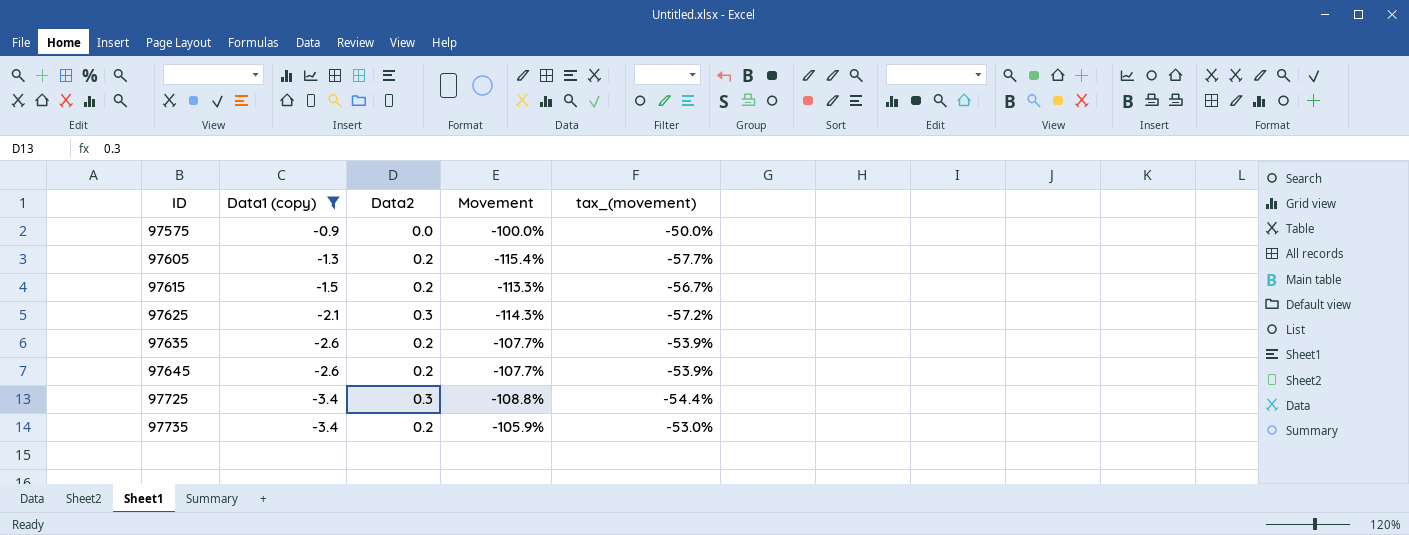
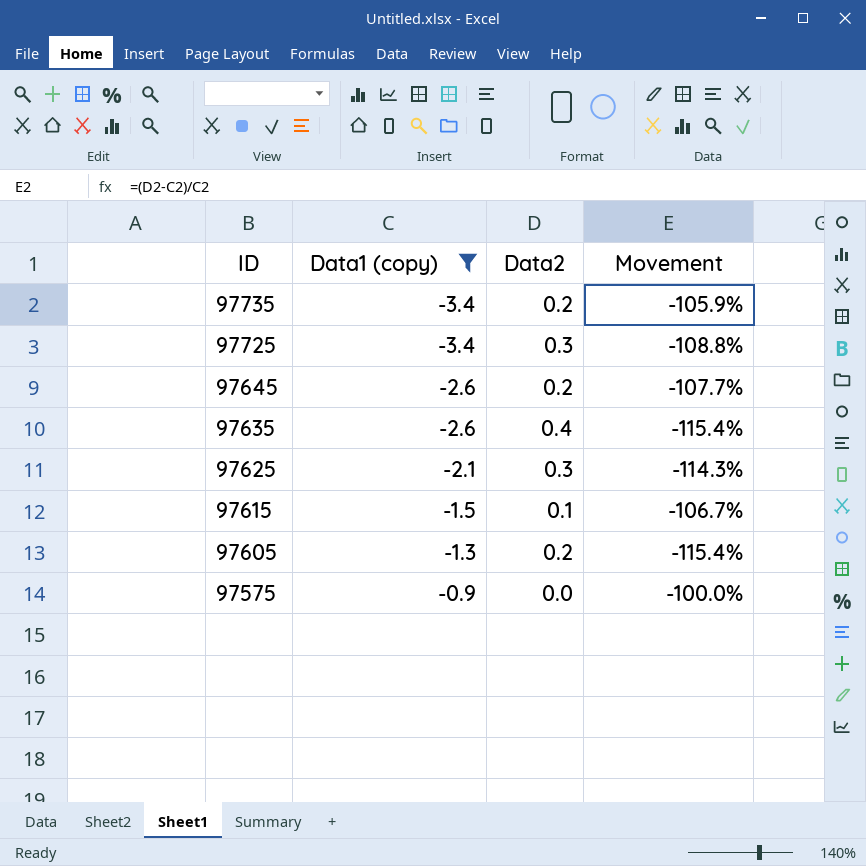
row order: ID ascending -> ID descending
column tax_(movement) | formula: [Movement] * 0.5 -> none
97635 | Data2: 0.2 -> 0.4
97635 | Movement: -107.7% -> -115.4%
97615 | Data2: 0.2 -> 0.1
97615 | Movement: -113.3% -> -106.7%

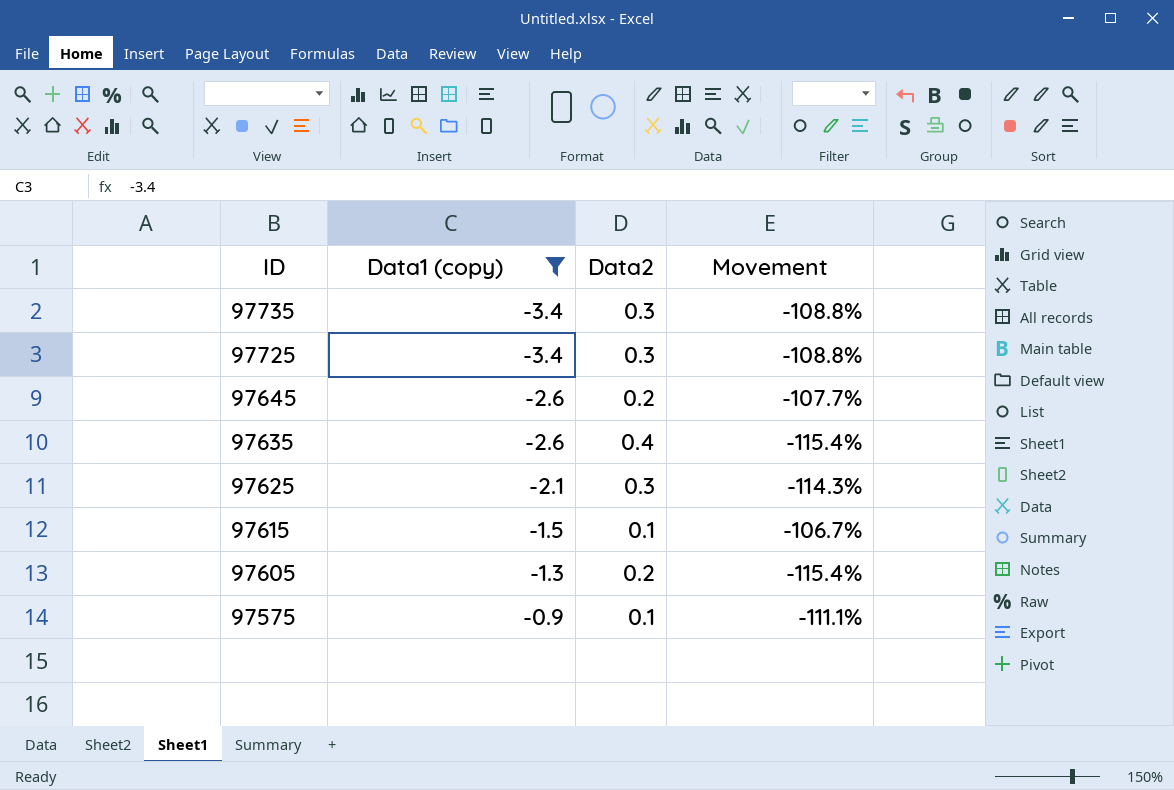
97735 | Data2: 0.2 -> 0.3
97735 | Movement: -105.9% -> -108.8%
97575 | Data2: 0.0 -> 0.1
97575 | Movement: -100.0% -> -111.1%

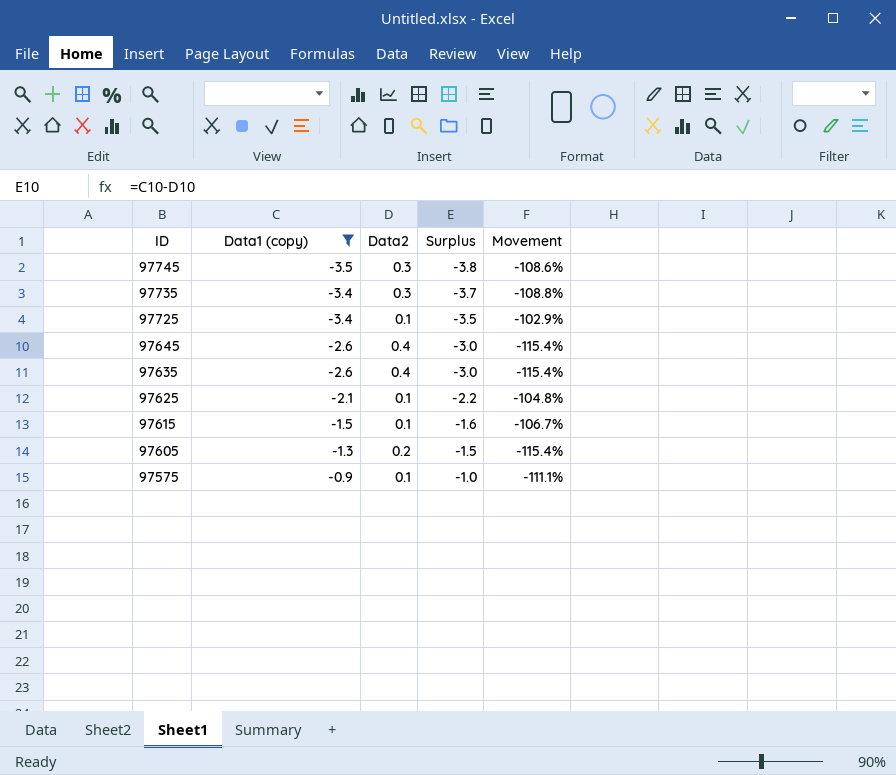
column Surplus | formula: none -> [Data1 (copy)] - [Data2]
row 97745: none -> -3.5 | 0.3 | -3.8 | -108.6%
97725 | Data2: 0.3 -> 0.1
97725 | Movement: -108.8% -> -102.9%
97645 | Data2: 0.2 -> 0.4
97645 | Movement: -107.7% -> -115.4%
97625 | Data2: 0.3 -> 0.1
97625 | Movement: -114.3% -> -104.8%

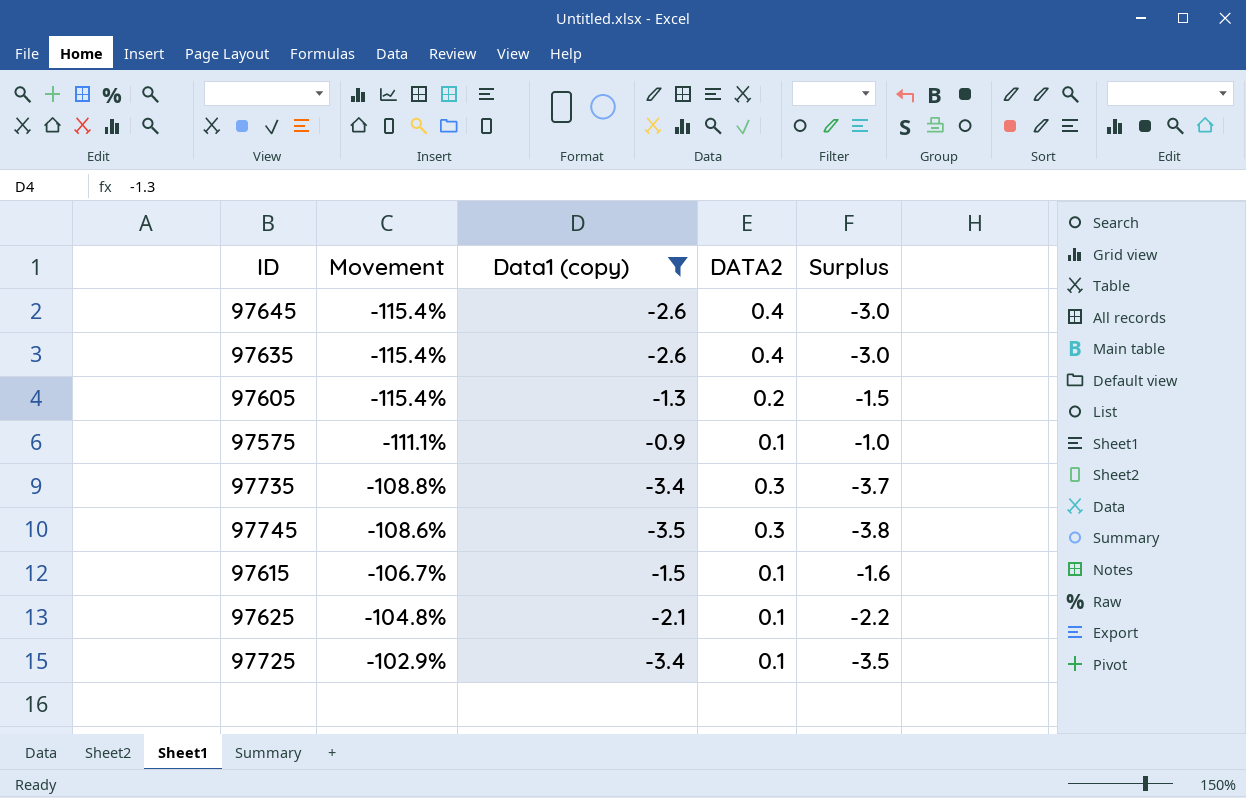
row order: ID descending -> Movement ascending
column Movement | position: 5 -> 2
column name: Data2 -> DATA2

